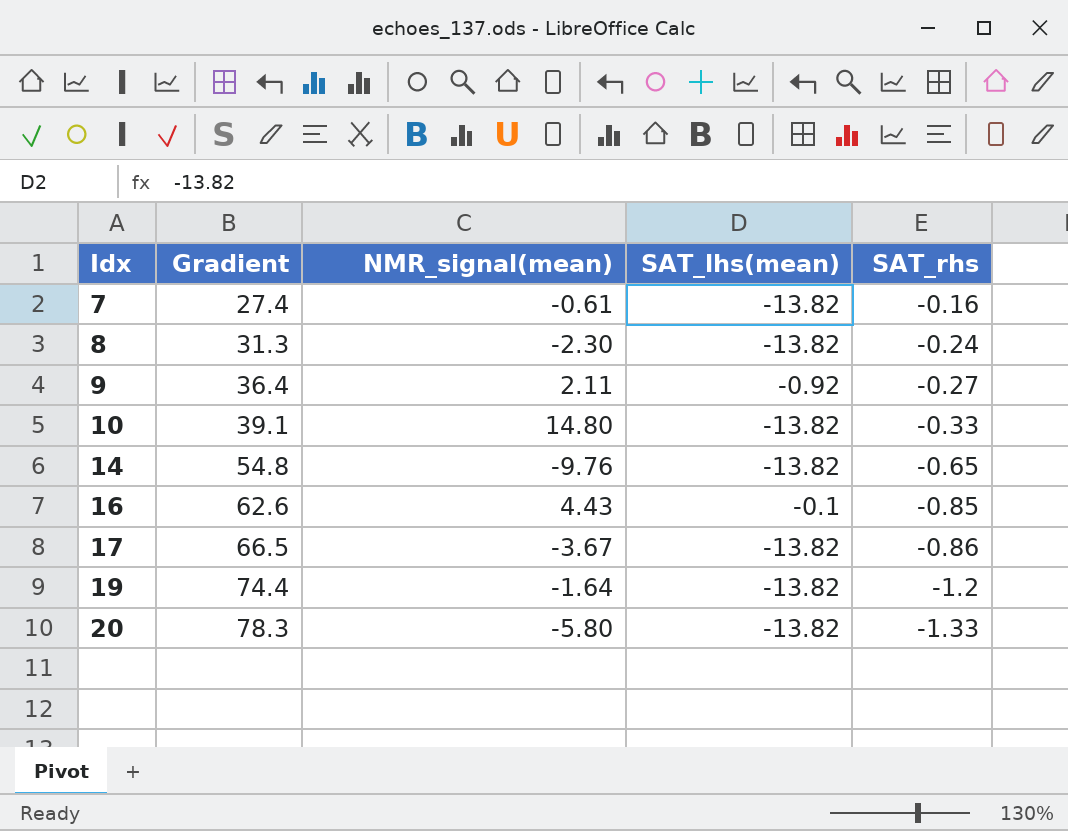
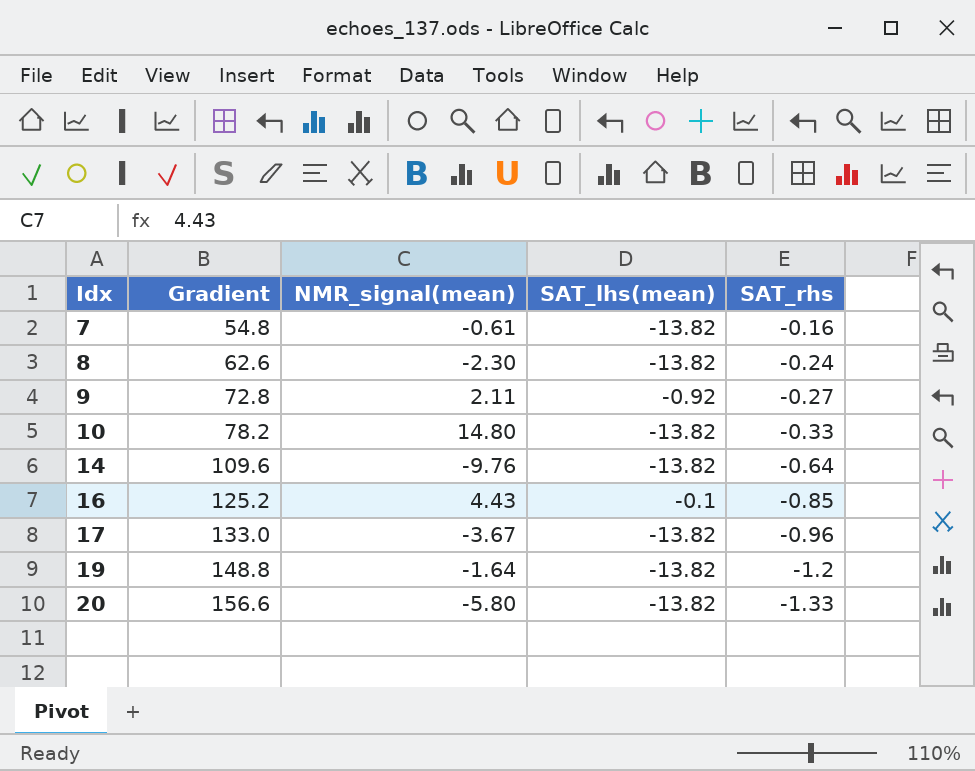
7 | Gradient: 27.4 -> 54.8
8 | Gradient: 31.3 -> 62.6
9 | Gradient: 36.4 -> 72.8
10 | Gradient: 39.1 -> 78.2
14 | Gradient: 54.8 -> 109.6
14 | SAT_rhs: -0.65 -> -0.64
16 | Gradient: 62.6 -> 125.2
17 | Gradient: 66.5 -> 133.0
17 | SAT_rhs: -0.86 -> -0.96
19 | Gradient: 74.4 -> 148.8
20 | Gradient: 78.3 -> 156.6

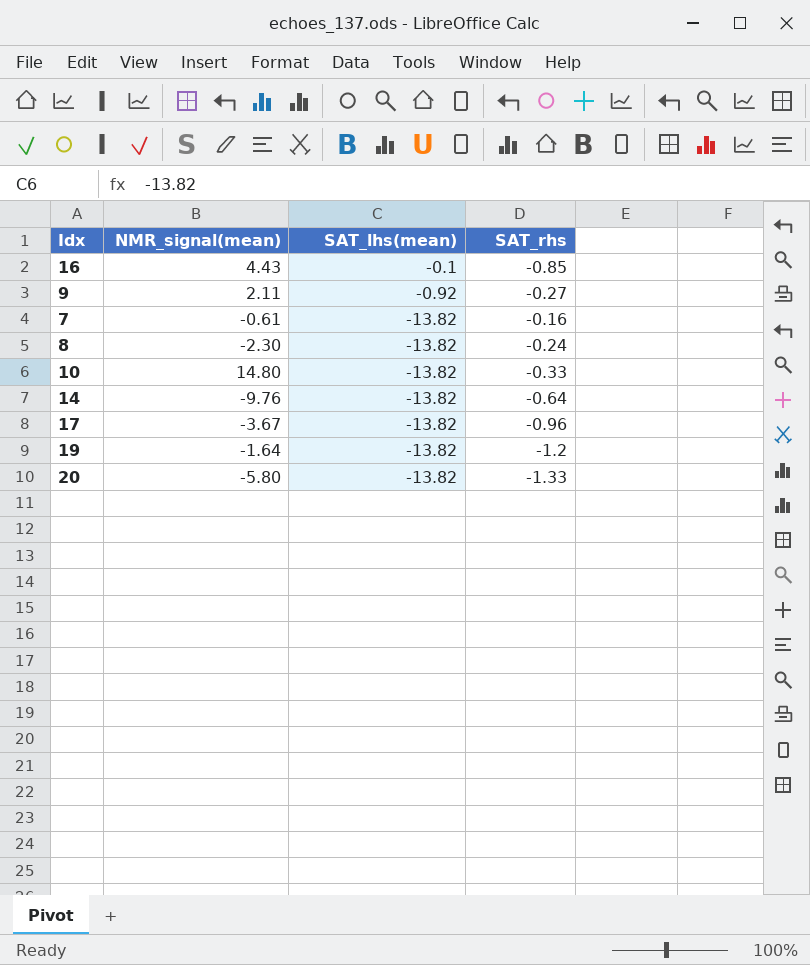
row order: Idx ascending -> SAT_lhs(mean) descending
column Gradient | position: 2 -> none

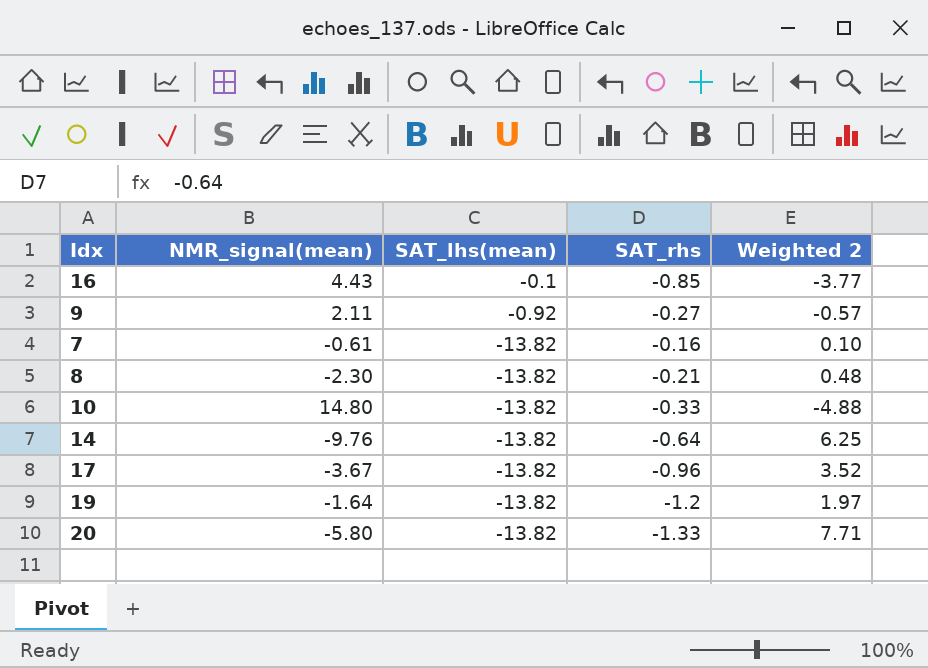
column Weighted 2 | formula: none -> [NMR_signal(mean)] * [SAT_rhs]
8 | SAT_rhs: -0.24 -> -0.21

